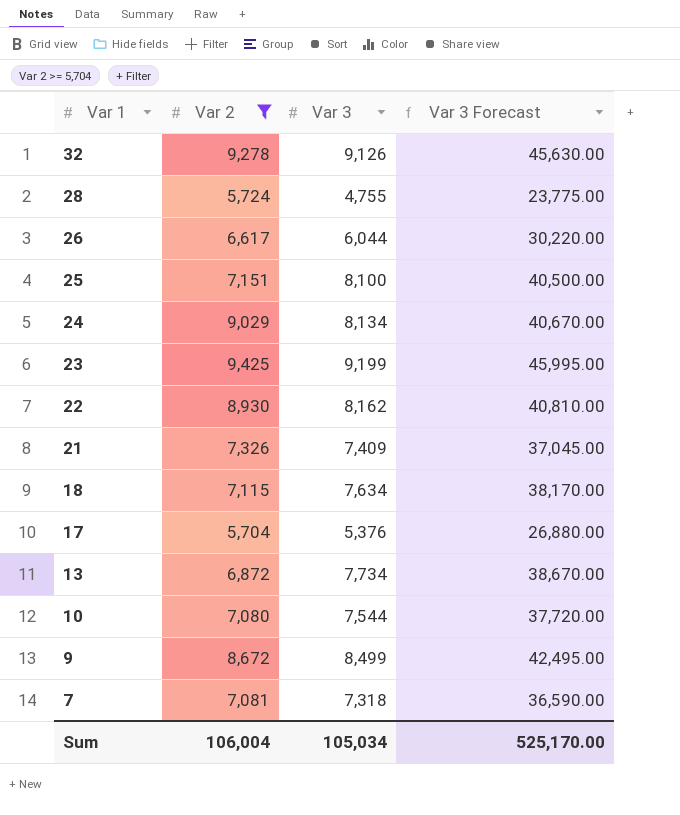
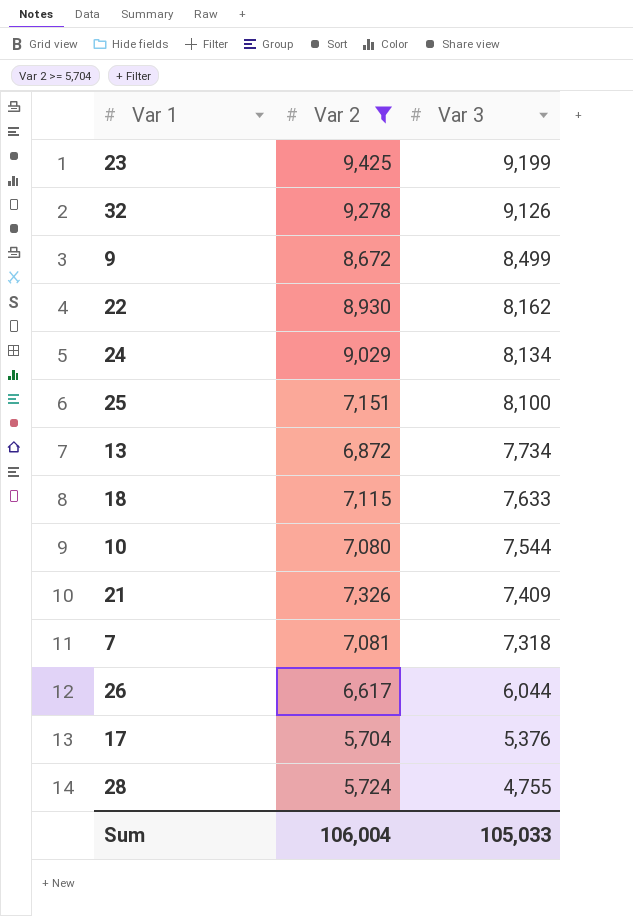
row order: Var 1 descending -> Var 3 descending
column Var 3 Forecast | formula: [Var 3] * 5 -> none
18 | Var 3: 7,634 -> 7,633
Sum | Var 3: 105,034 -> 105,033

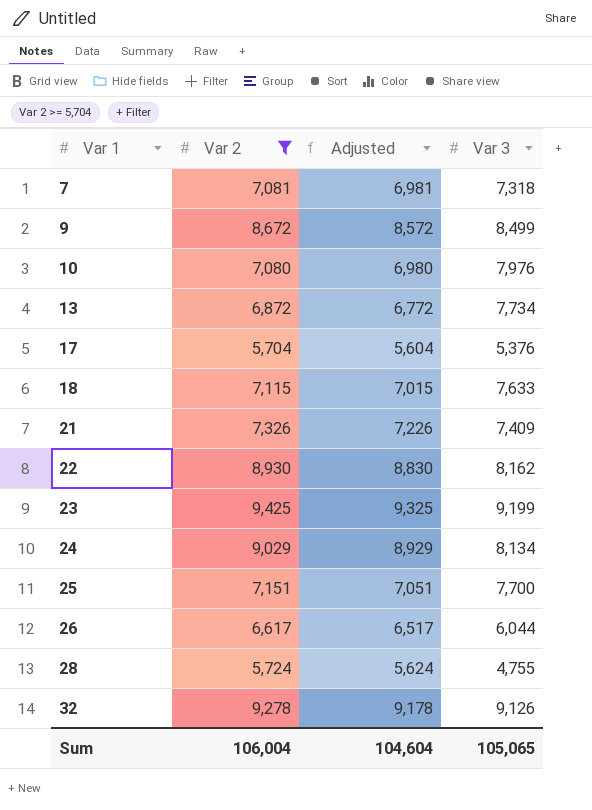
row order: Var 3 descending -> Var 1 ascending
column Adjusted | formula: none -> [Var 2] - 100
10 | Var 3: 7,544 -> 7,976
25 | Var 3: 8,100 -> 7,700
Sum | Var 3: 105,033 -> 105,065

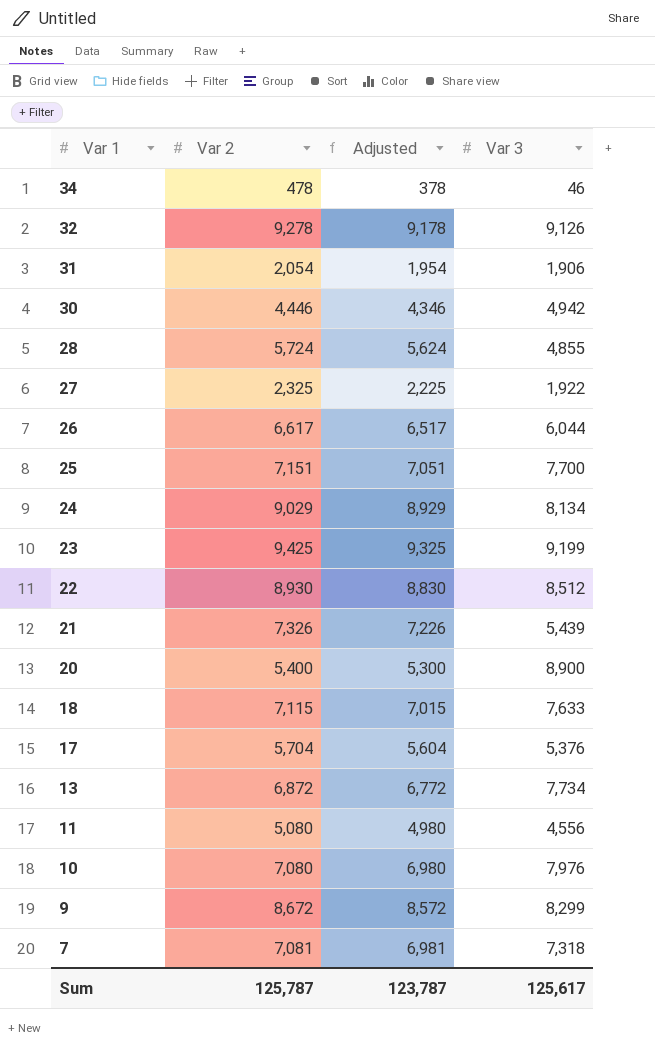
filter: Var 2 >= 5,704 -> none
row order: Var 1 ascending -> Var 1 descending
28 | Var 3: 4,755 -> 4,855
22 | Var 3: 8,162 -> 8,512
21 | Var 3: 7,409 -> 5,439
9 | Var 3: 8,499 -> 8,299
Sum | Var 2: 106,004 -> 125,787
Sum | Adjusted: 104,604 -> 123,787
Sum | Var 3: 105,065 -> 125,617

